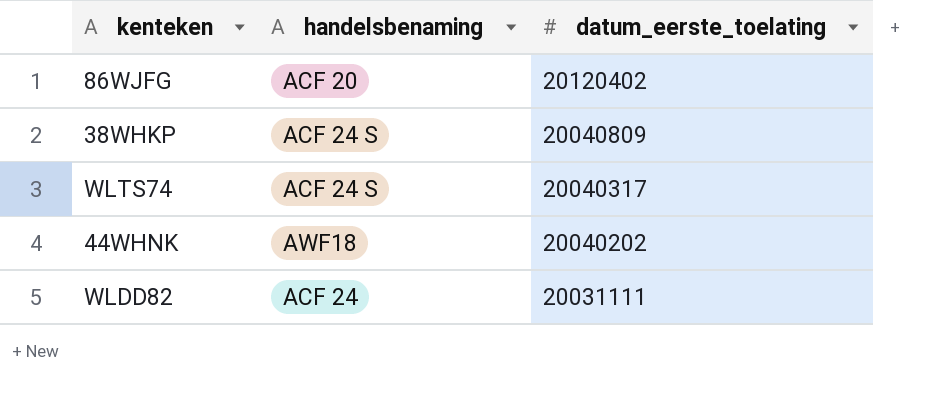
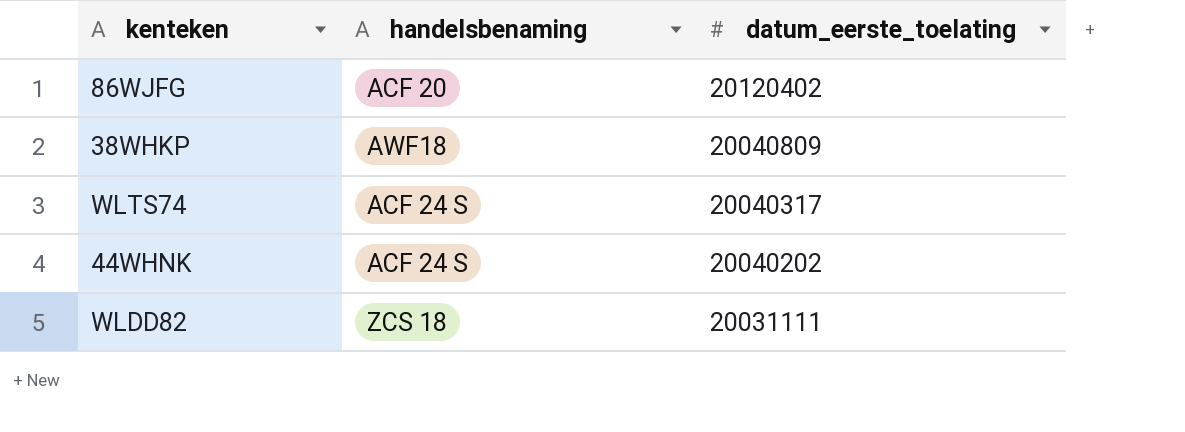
38WHKP | handelsbenaming: ACF 24 S -> AWF18
44WHNK | handelsbenaming: AWF18 -> ACF 24 S
WLDD82 | handelsbenaming: ACF 24 -> ZCS 18

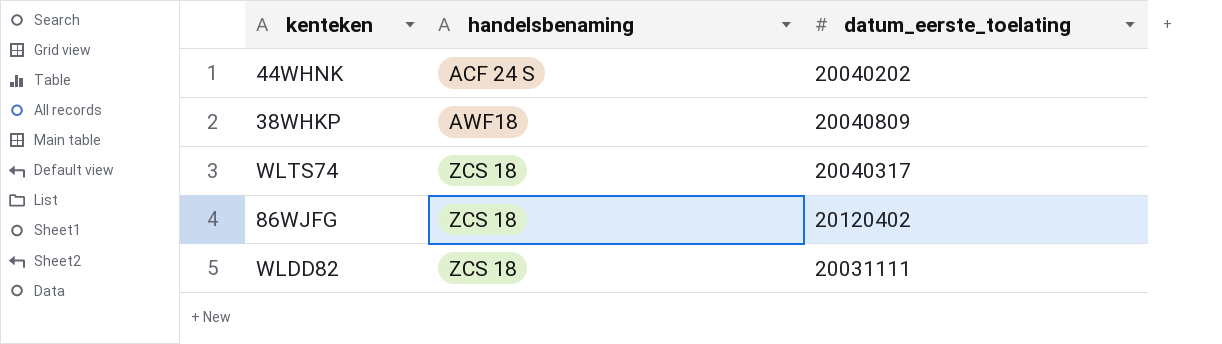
row order: datum_eerste_toelating descending -> handelsbenaming ascending
WLTS74 | handelsbenaming: ACF 24 S -> ZCS 18
86WJFG | handelsbenaming: ACF 20 -> ZCS 18

